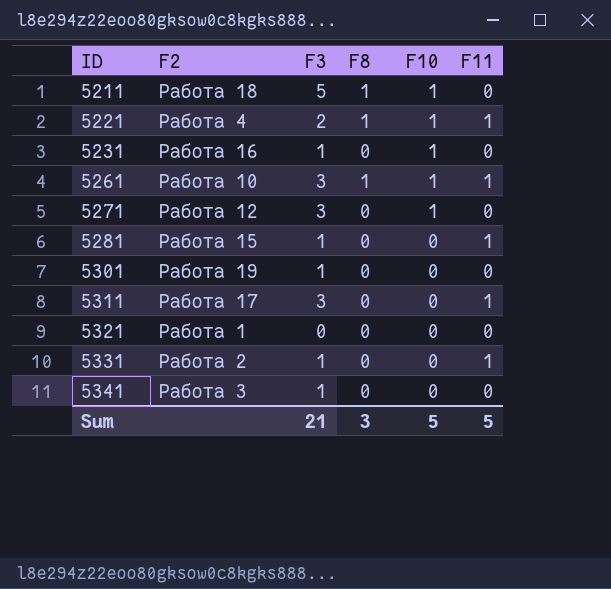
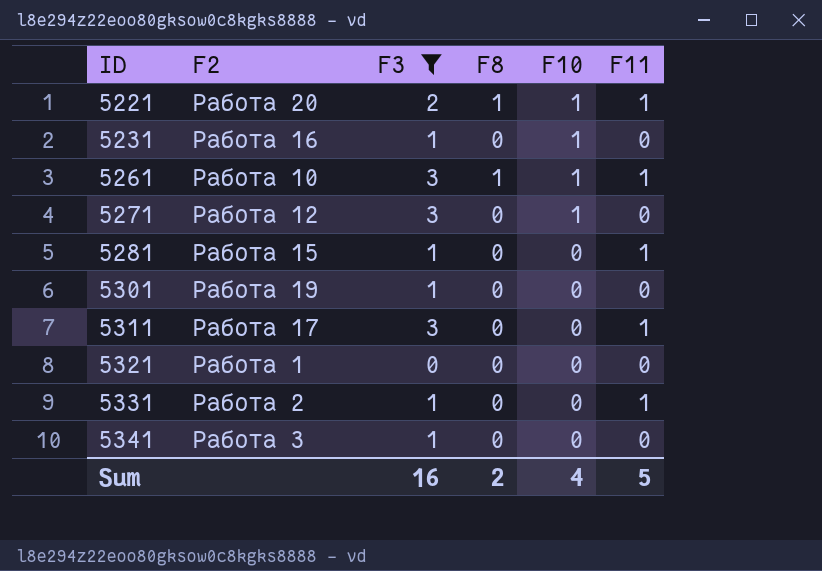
filter: none -> F3 != 5
5221 | F2: Работа 4 -> Работа 20
Sum | F3: 21 -> 16
Sum | F8: 3 -> 2
Sum | F10: 5 -> 4

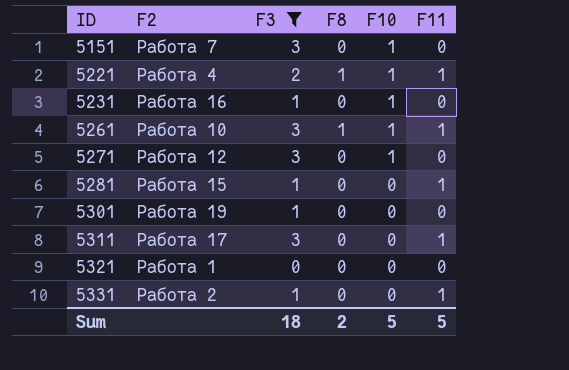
row 5341: Работа 3 | 1 | 0 | 0 | 0 -> none
row 5151: none -> Работа 7 | 3 | 0 | 1 | 0
5221 | F2: Работа 20 -> Работа 4
Sum | F3: 16 -> 18
Sum | F10: 4 -> 5

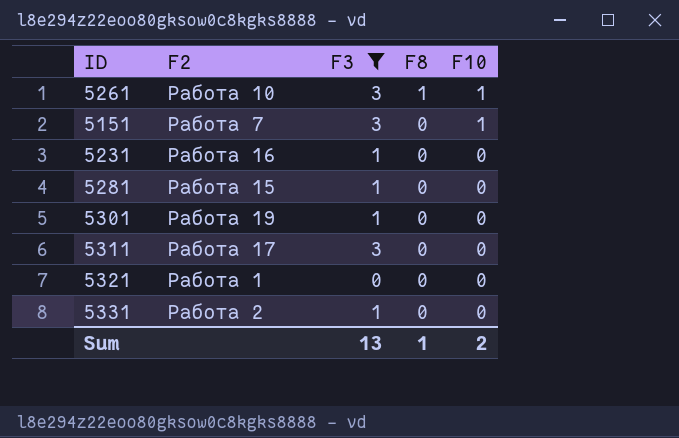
row order: ID ascending -> F8 descending
column F11 | position: 6 -> none
row 5221: Работа 4 | 2 | 1 | 1 | 1 -> none
row 5271: Работа 12 | 3 | 0 | 1 | 0 -> none
5231 | F10: 1 -> 0
Sum | F3: 18 -> 13
Sum | F8: 2 -> 1
Sum | F10: 5 -> 2

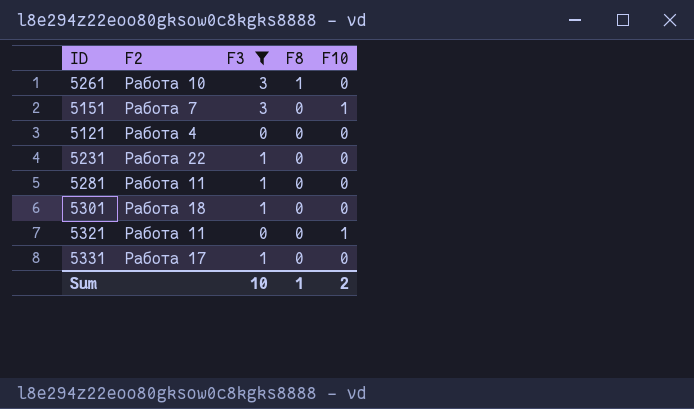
row 5311: Работа 17 | 3 | 0 | 0 -> none
5261 | F10: 1 -> 0
row 5121: none -> Работа 4 | 0 | 0 | 0
5231 | F2: Работа 16 -> Работа 22
5281 | F2: Работа 15 -> Работа 11
5301 | F2: Работа 19 -> Работа 18
5321 | F2: Работа 1 -> Работа 11
5321 | F10: 0 -> 1
5331 | F2: Работа 2 -> Работа 17
Sum | F3: 13 -> 10

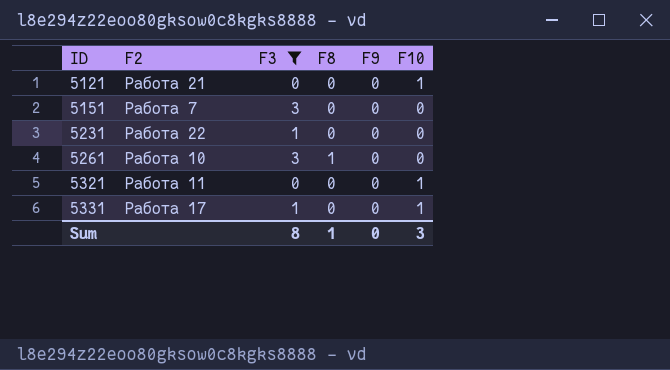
row order: F8 descending -> ID ascending
column F9 | position: none -> 5
row 5281: Работа 11 | 1 | 0 | 0 -> none
row 5301: Работа 18 | 1 | 0 | 0 -> none
5121 | F2: Работа 4 -> Работа 21
5121 | F10: 0 -> 1
5151 | F10: 1 -> 0
5331 | F10: 0 -> 1
Sum | F3: 10 -> 8
Sum | F10: 2 -> 3

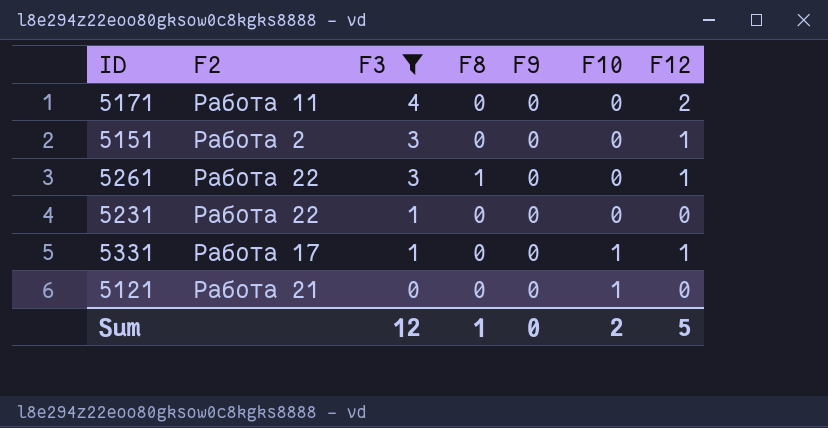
row order: ID ascending -> F3 descending
column F12 | position: none -> 7
row 5321: Работа 11 | 0 | 0 | 0 | 1 -> none
row 5171: none -> Работа 11 | 4 | 0 | 0 | 0 | 2
5151 | F2: Работа 7 -> Работа 2
5261 | F2: Работа 10 -> Работа 22
Sum | F3: 8 -> 12
Sum | F10: 3 -> 2

